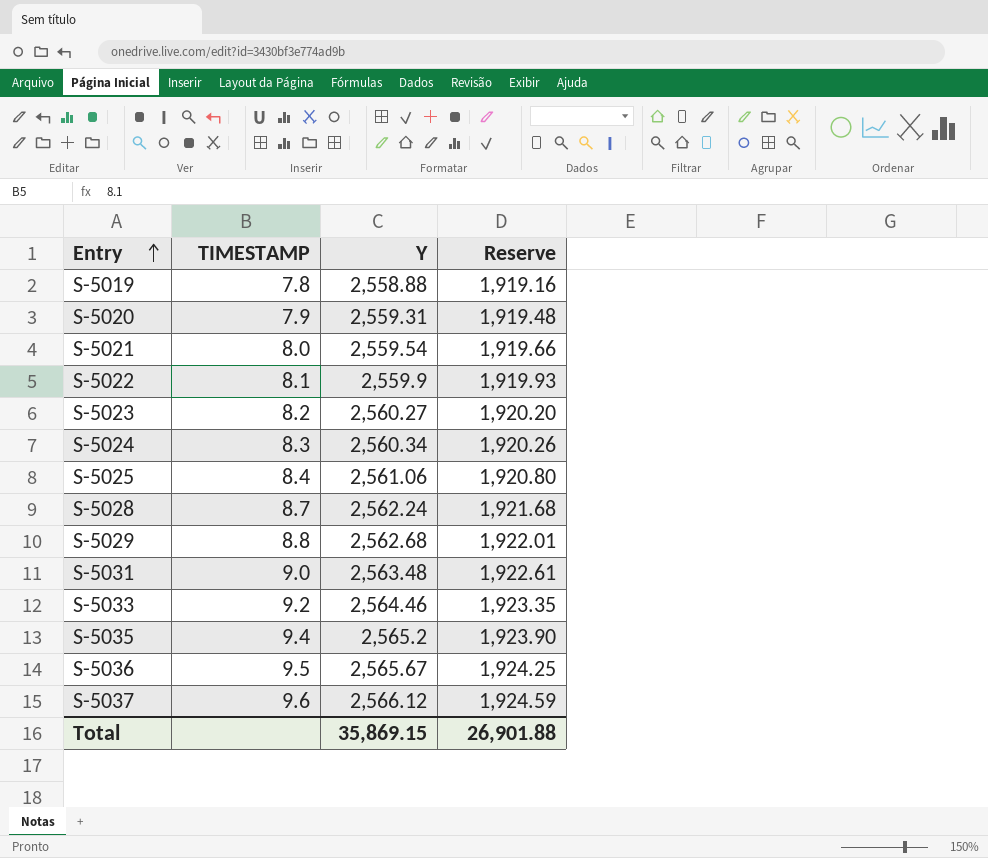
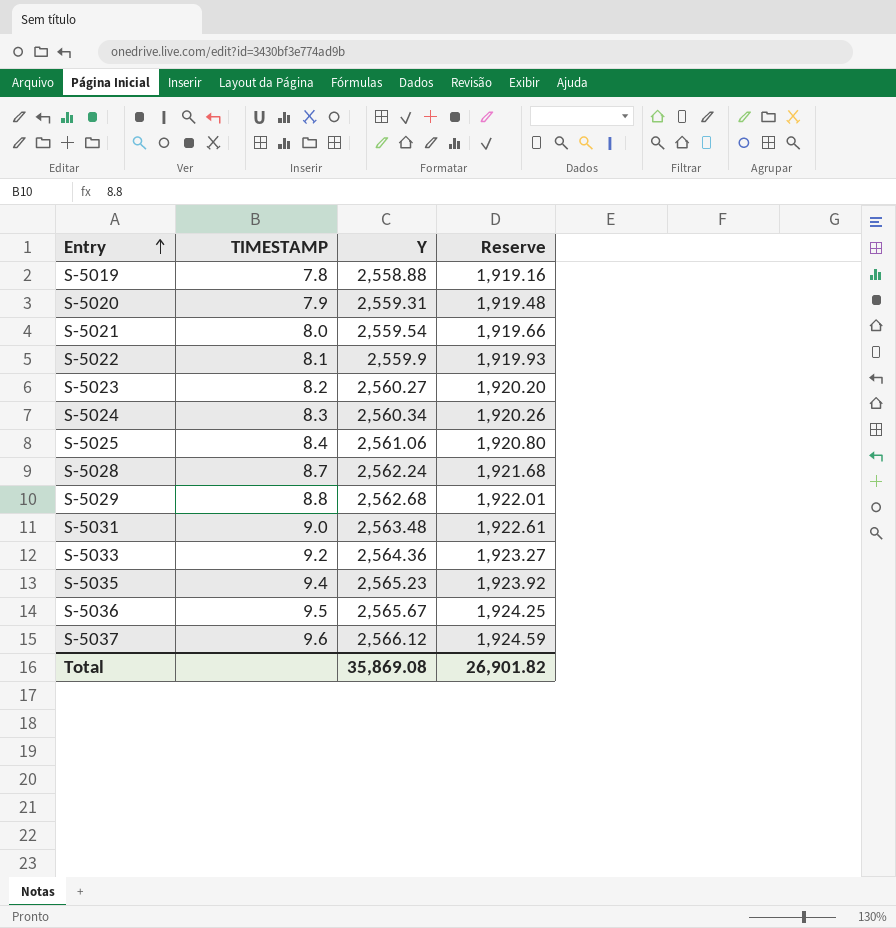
S-5033 | Y: 2,564.46 -> 2,564.36
S-5033 | Reserve: 1,923.35 -> 1,923.27
S-5035 | Y: 2,565.2 -> 2,565.23
S-5035 | Reserve: 1,923.90 -> 1,923.92
Total | Y: 35,869.15 -> 35,869.08
Total | Reserve: 26,901.88 -> 26,901.82

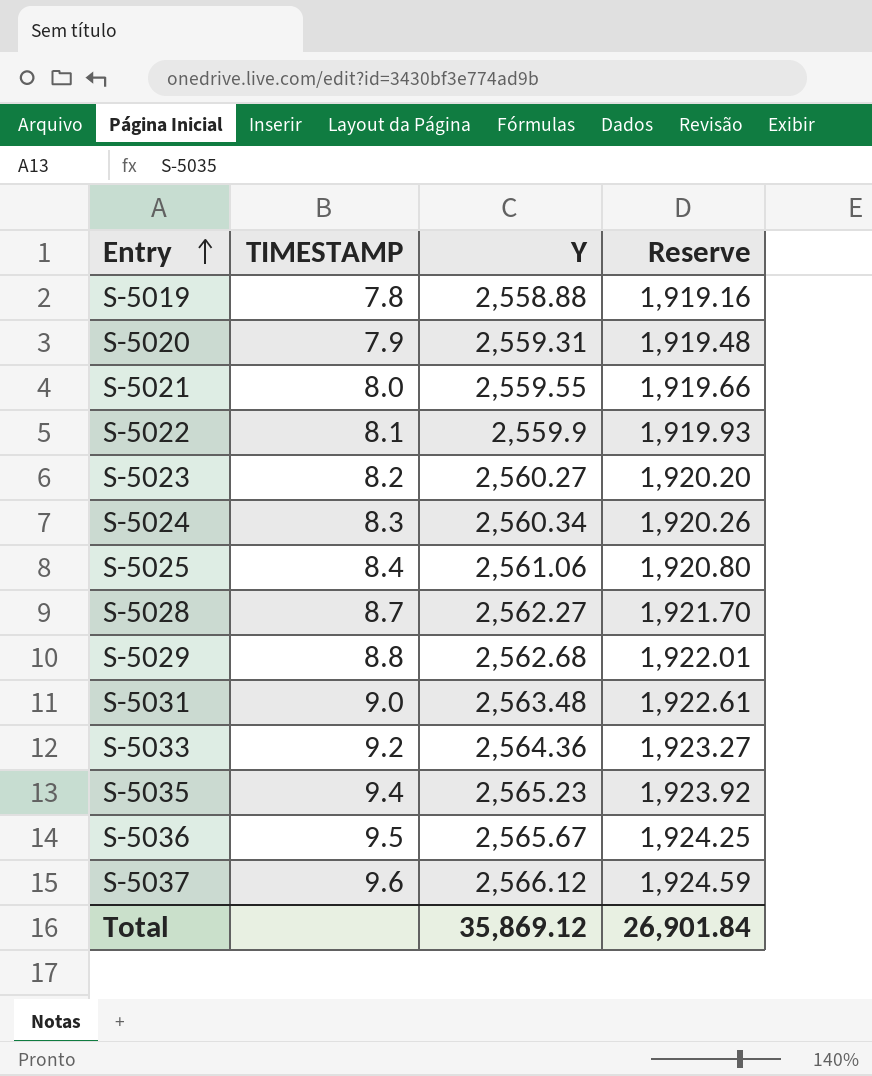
S-5021 | Y: 2,559.54 -> 2,559.55
S-5028 | Y: 2,562.24 -> 2,562.27
S-5028 | Reserve: 1,921.68 -> 1,921.70
Total | Y: 35,869.08 -> 35,869.12
Total | Reserve: 26,901.82 -> 26,901.84

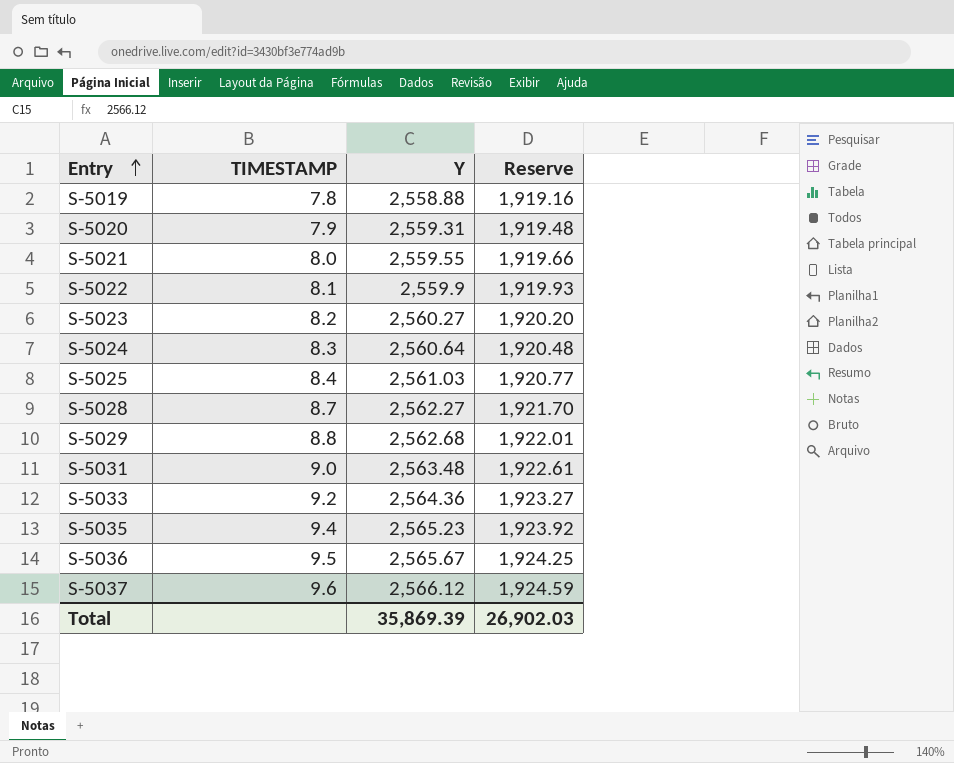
S-5024 | Y: 2,560.34 -> 2,560.64
S-5024 | Reserve: 1,920.26 -> 1,920.48
S-5025 | Y: 2,561.06 -> 2,561.03
S-5025 | Reserve: 1,920.80 -> 1,920.77
Total | Y: 35,869.12 -> 35,869.39
Total | Reserve: 26,901.84 -> 26,902.03

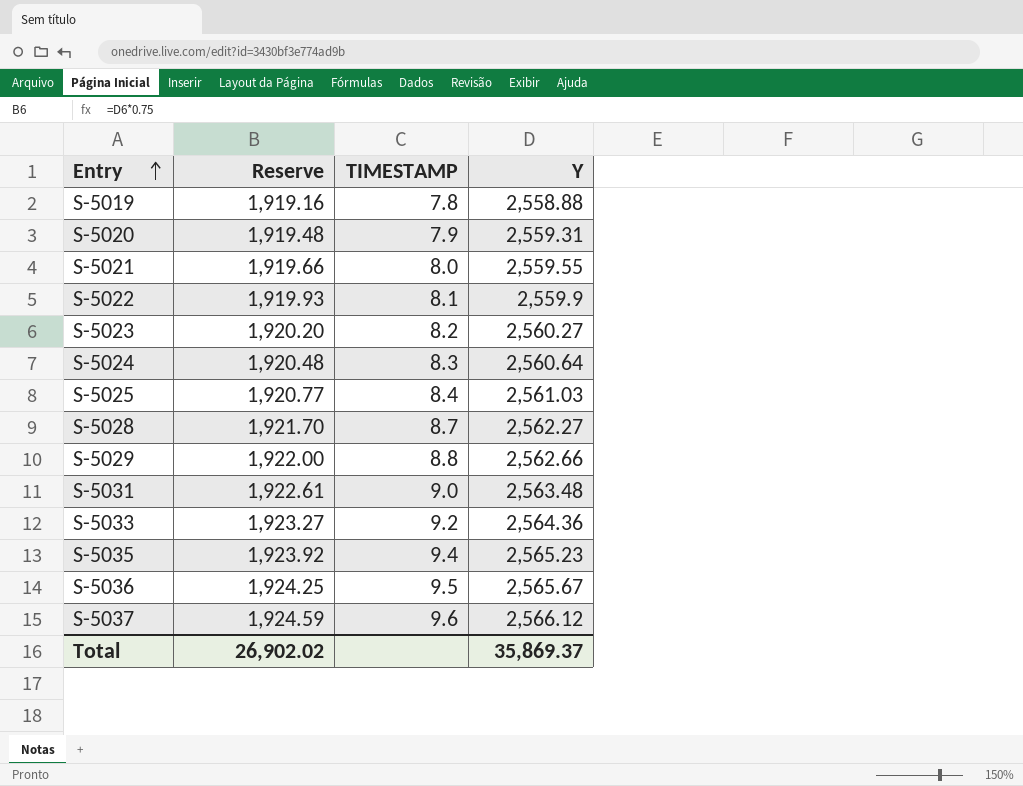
column Reserve | position: 4 -> 2
S-5029 | Reserve: 1,922.01 -> 1,922.00
S-5029 | Y: 2,562.68 -> 2,562.66
Total | Reserve: 26,902.03 -> 26,902.02
Total | Y: 35,869.39 -> 35,869.37

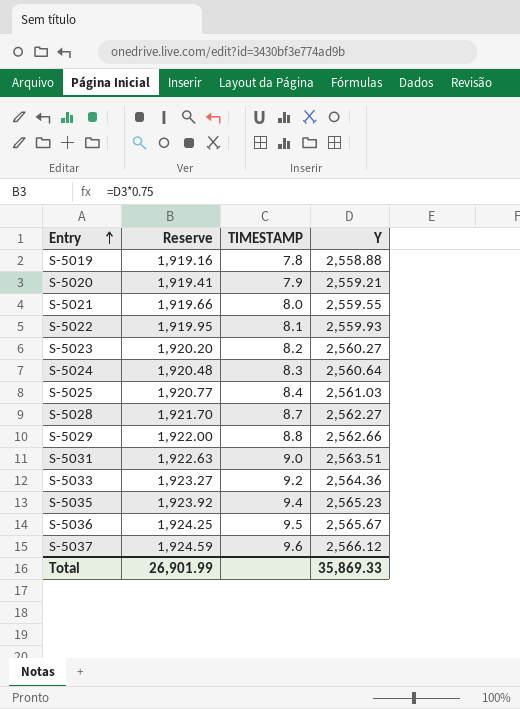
S-5020 | Reserve: 1,919.48 -> 1,919.41
S-5020 | Y: 2,559.31 -> 2,559.21
S-5022 | Reserve: 1,919.93 -> 1,919.95
S-5022 | Y: 2,559.9 -> 2,559.93
S-5031 | Reserve: 1,922.61 -> 1,922.63
S-5031 | Y: 2,563.48 -> 2,563.51
Total | Reserve: 26,902.02 -> 26,901.99
Total | Y: 35,869.37 -> 35,869.33

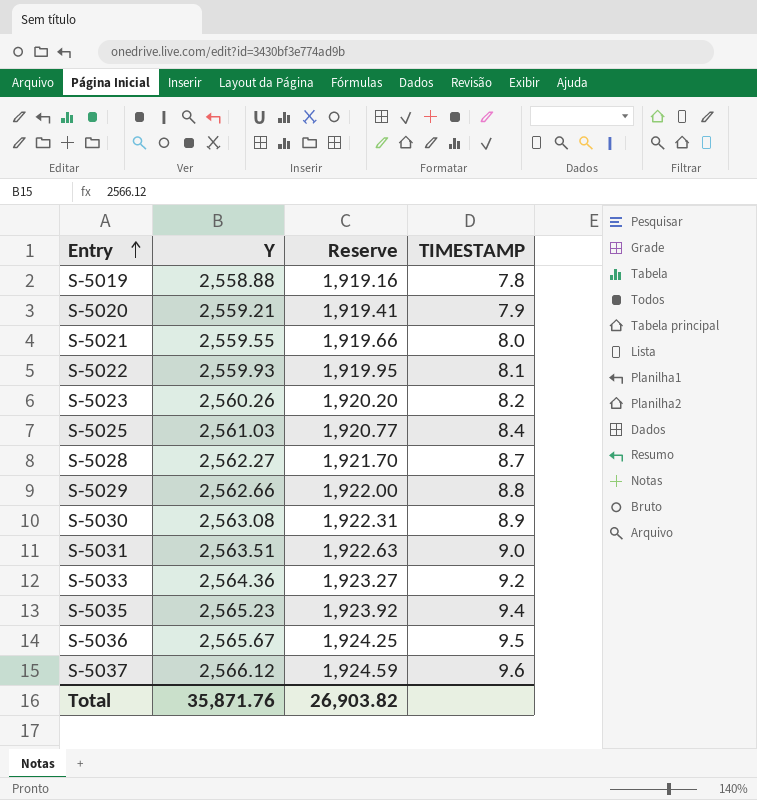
column Y | position: 4 -> 2
row S-5024: 1,920.48 | 8.3 | 2,560.64 -> none
S-5023 | Y: 2,560.27 -> 2,560.26
row S-5030: none -> 2,563.08 | 1,922.31 | 8.9
Total | Y: 35,869.33 -> 35,871.76
Total | Reserve: 26,901.99 -> 26,903.82

